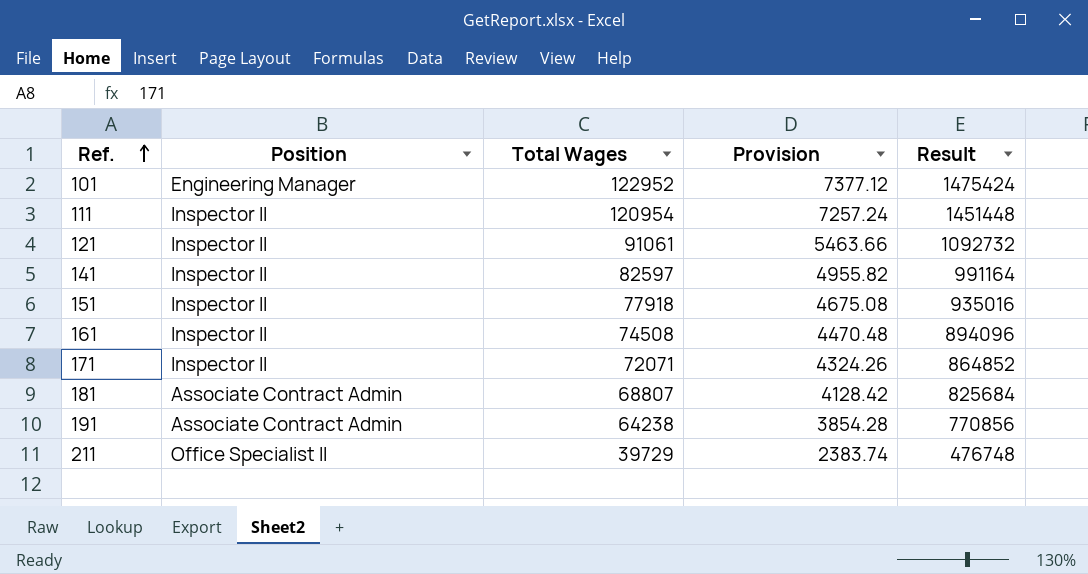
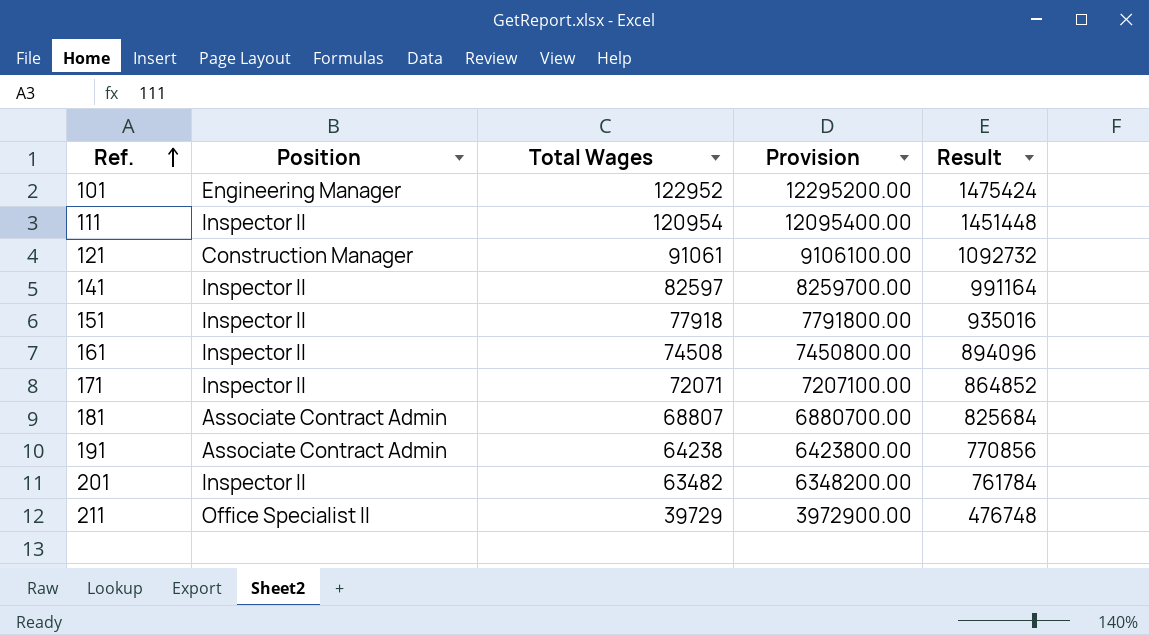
column Provision | formula: [Total Wages] * 0.06 -> [Total Wages] * 100
121 | Position: Inspector II -> Construction Manager
row 201: none -> Inspector II | 63482 | 6348200.00 | 761784

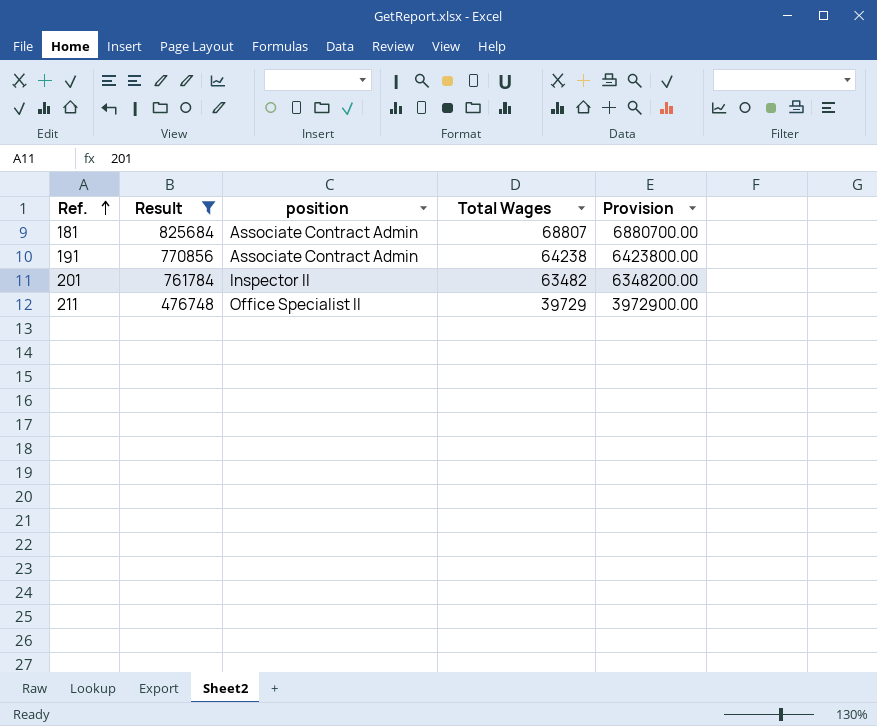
filter: none -> Result <= 825684
column Result | position: 5 -> 2
column name: Position -> position

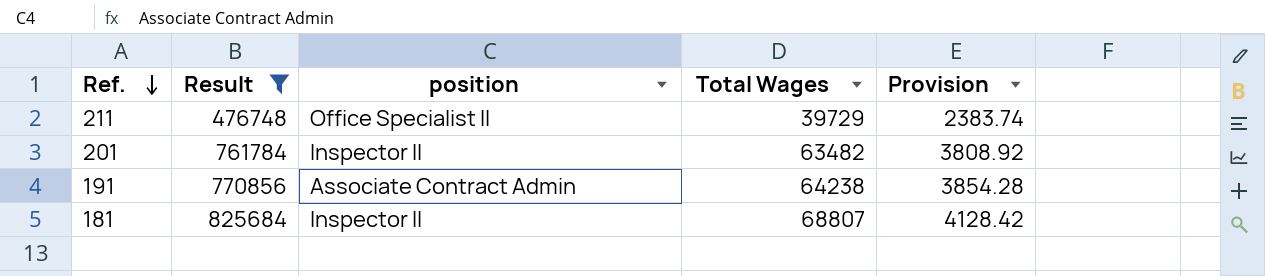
row order: Ref. ascending -> Ref. descending
column Provision | formula: [Total Wages] * 100 -> [Total Wages] * 0.06
181 | position: Associate Contract Admin -> Inspector II

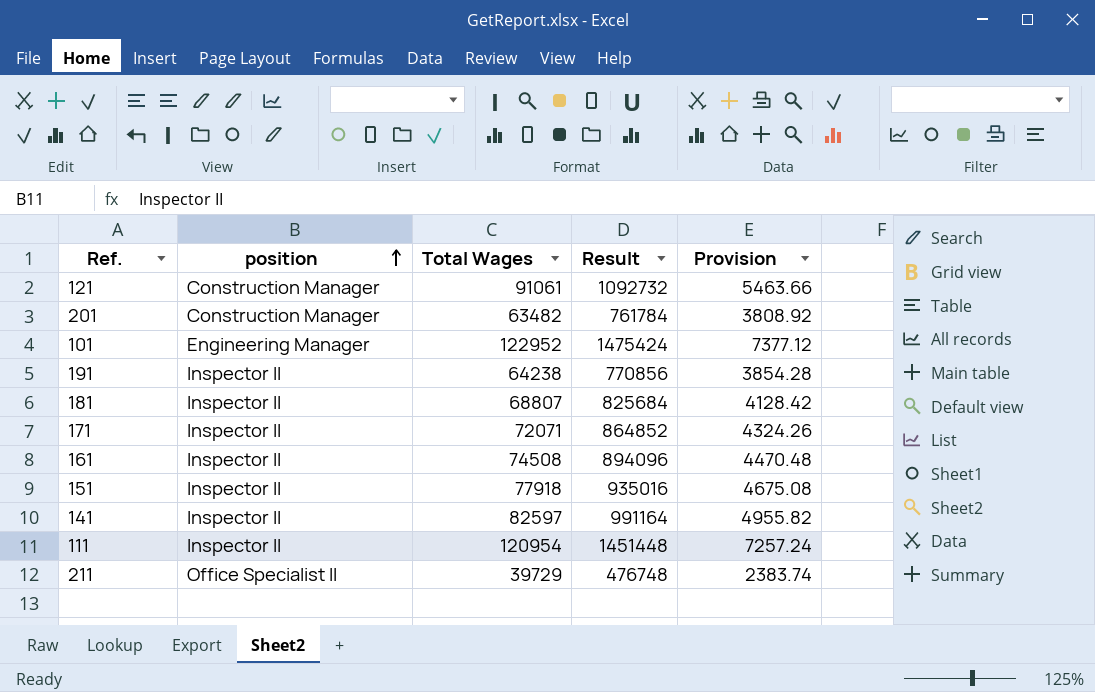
filter: Result <= 825684 -> none
row order: Ref. descending -> position ascending
column Result | position: 2 -> 4
201 | position: Inspector II -> Construction Manager
191 | position: Associate Contract Admin -> Inspector II

